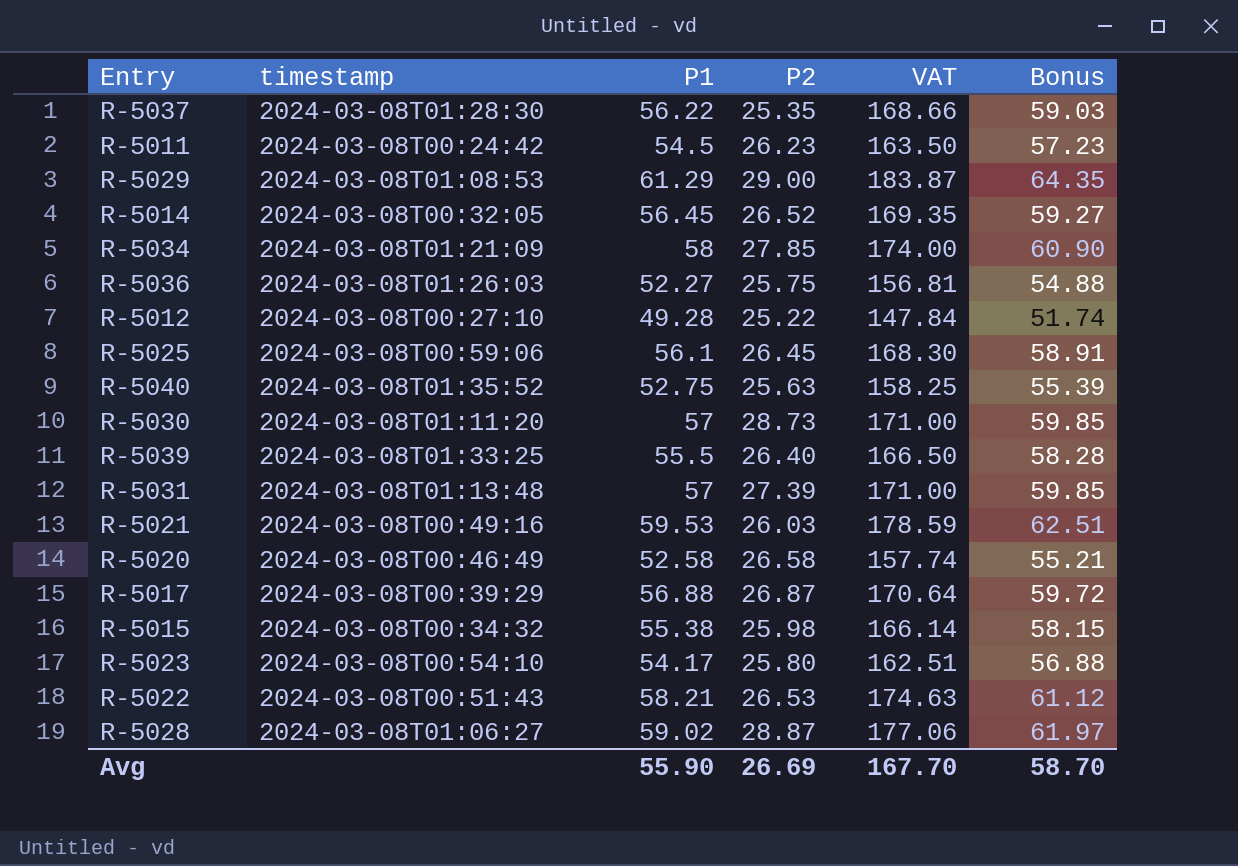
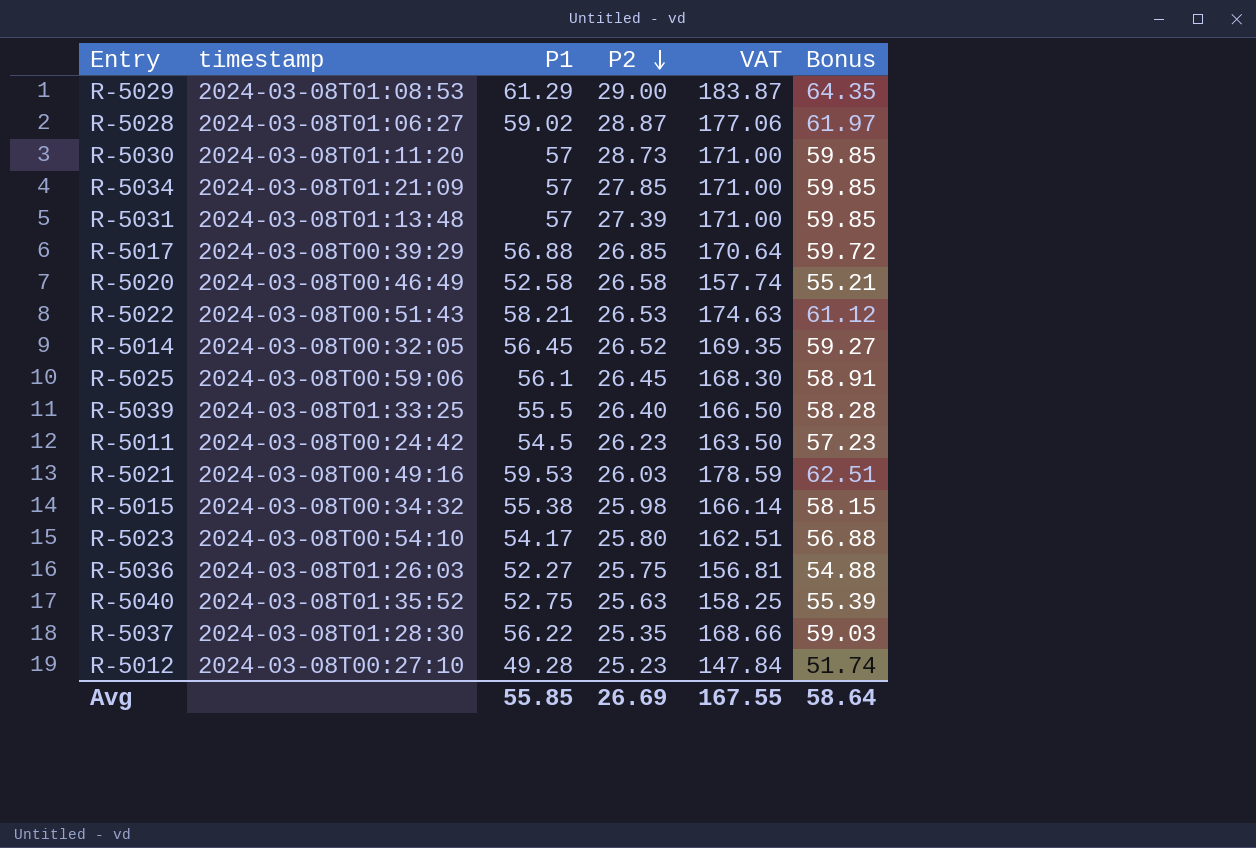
row order: none -> P2 descending
R-5034 | P1: 58 -> 57
R-5034 | VAT: 174.00 -> 171.00
R-5034 | Bonus: 60.90 -> 59.85
R-5017 | P2: 26.87 -> 26.85
R-5012 | P2: 25.22 -> 25.23
Avg | P1: 55.90 -> 55.85
Avg | VAT: 167.70 -> 167.55
Avg | Bonus: 58.70 -> 58.64

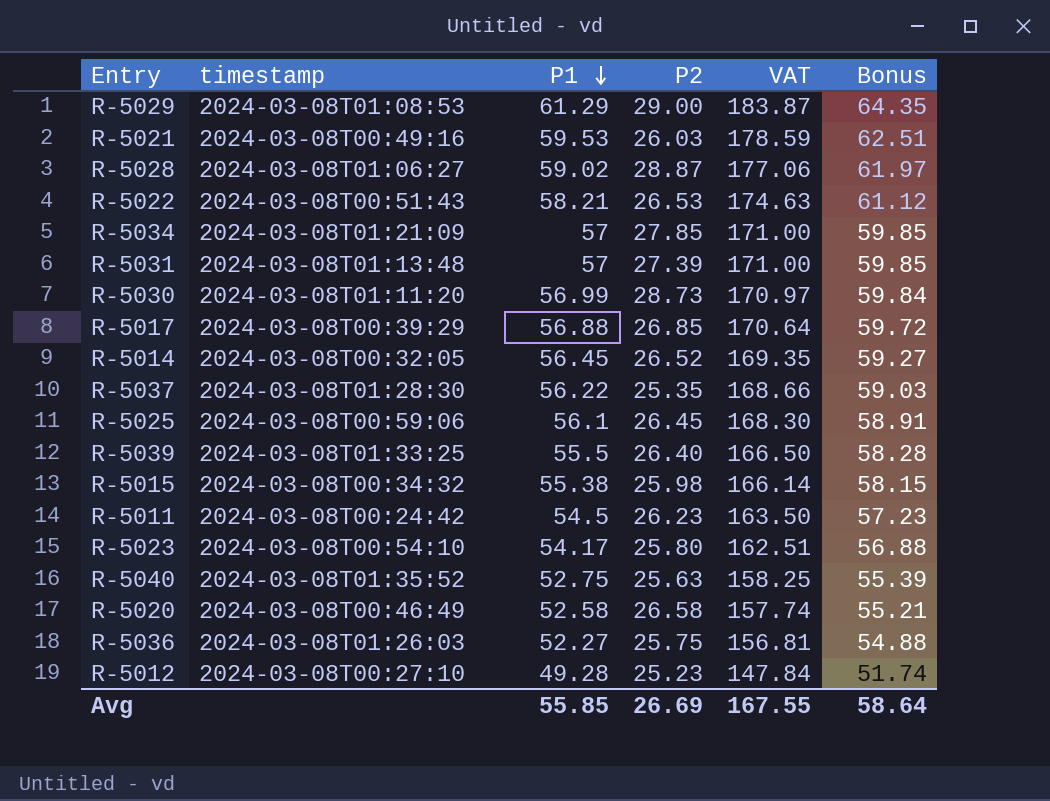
row order: P2 descending -> P1 descending
R-5030 | P1: 57 -> 56.99
R-5030 | VAT: 171.00 -> 170.97
R-5030 | Bonus: 59.85 -> 59.84

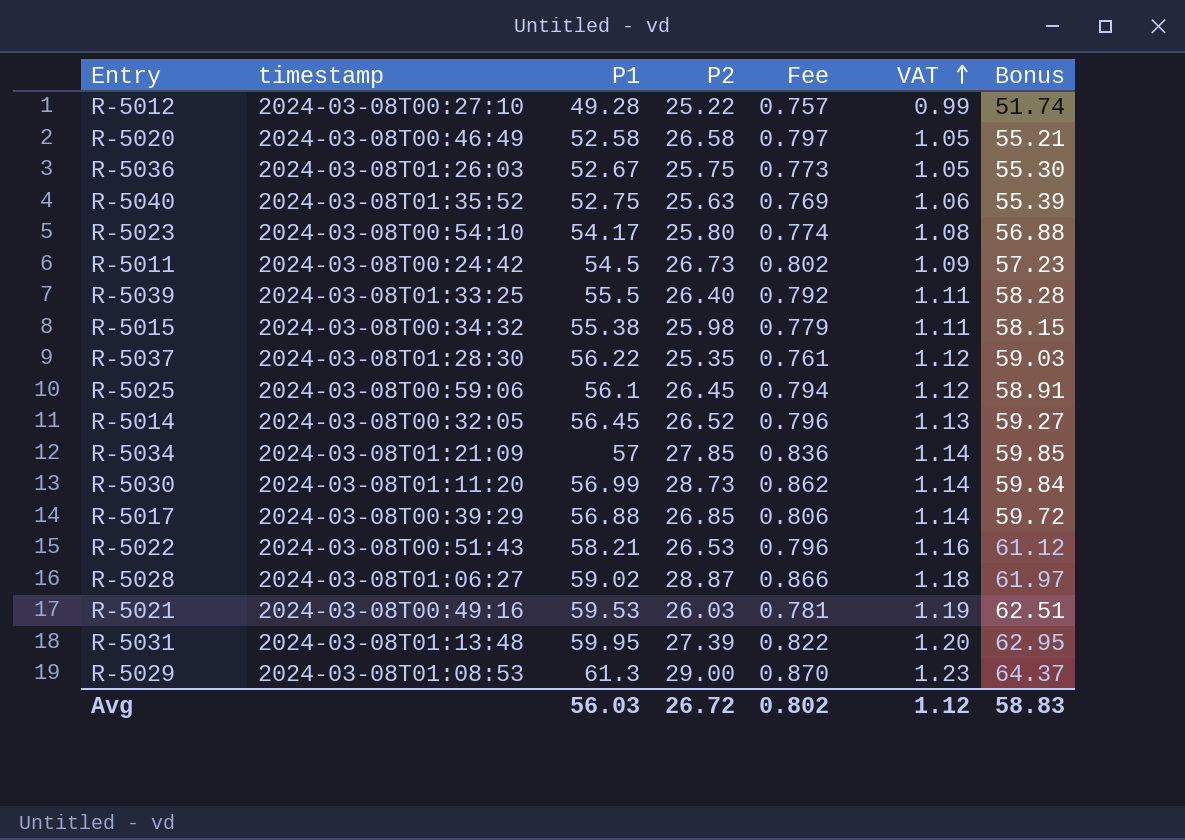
row order: P1 descending -> VAT ascending
column Fee | formula: none -> [P2] * 0.03
column VAT | formula: [P1] * 3 -> [P1] * 0.02
R-5012 | P2: 25.23 -> 25.22
R-5036 | P1: 52.27 -> 52.67
R-5036 | Bonus: 54.88 -> 55.30
R-5011 | P2: 26.23 -> 26.73
R-5031 | P1: 57 -> 59.95
R-5031 | Bonus: 59.85 -> 62.95
R-5029 | P1: 61.29 -> 61.3
R-5029 | Bonus: 64.35 -> 64.37
Avg | P1: 55.85 -> 56.03
Avg | P2: 26.69 -> 26.72
Avg | VAT: 167.55 -> 1.12
Avg | Bonus: 58.64 -> 58.83

